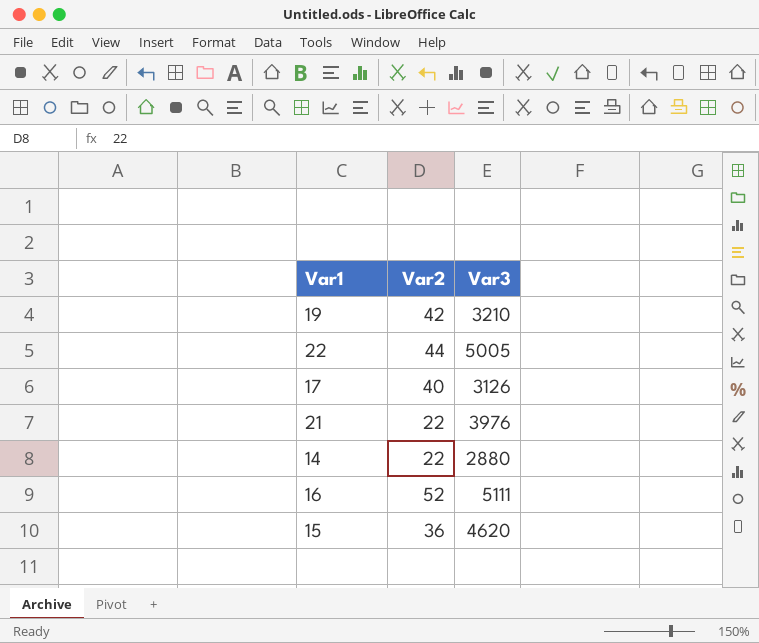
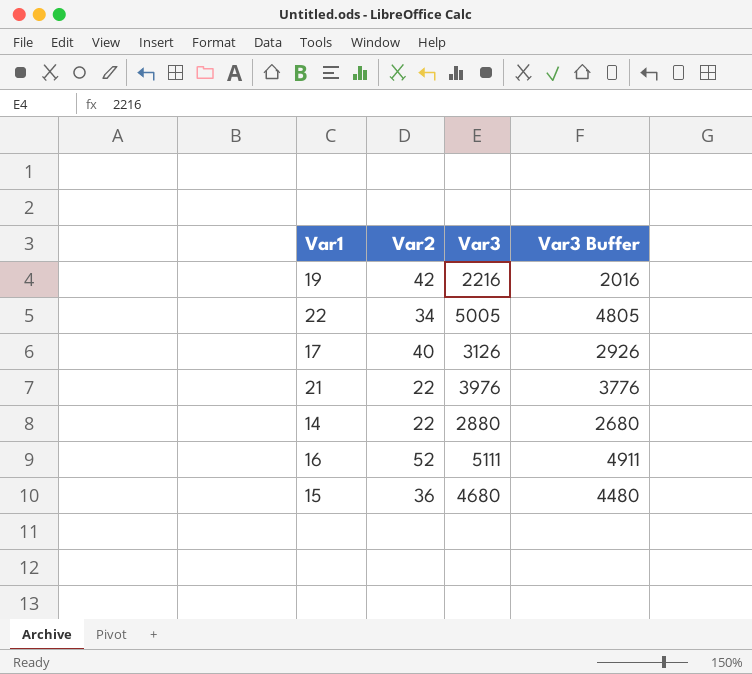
column Var3 Buffer | formula: none -> [Var3] - 200
19 | Var3: 3210 -> 2216
22 | Var2: 44 -> 34
15 | Var3: 4620 -> 4680

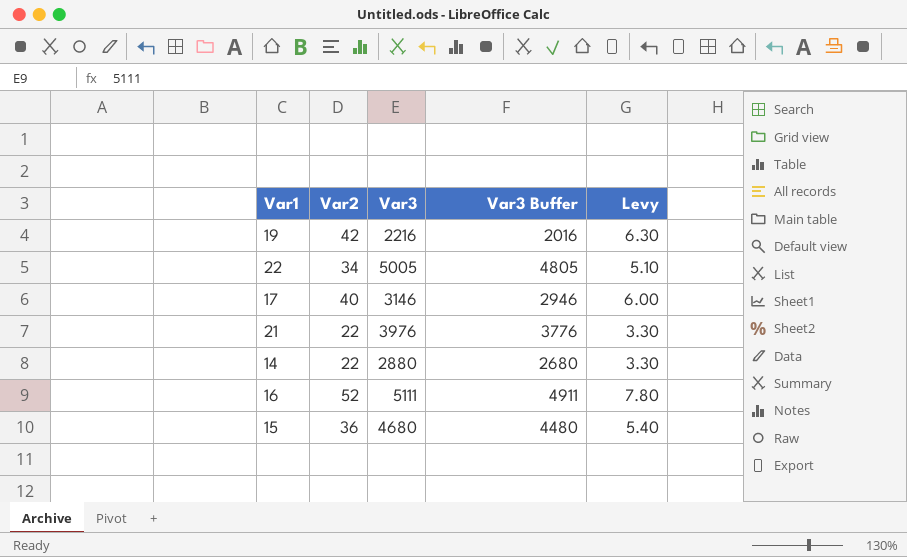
column Levy | formula: none -> [Var2] * 0.15
17 | Var3: 3126 -> 3146
17 | Var3 Buffer: 2926 -> 2946

